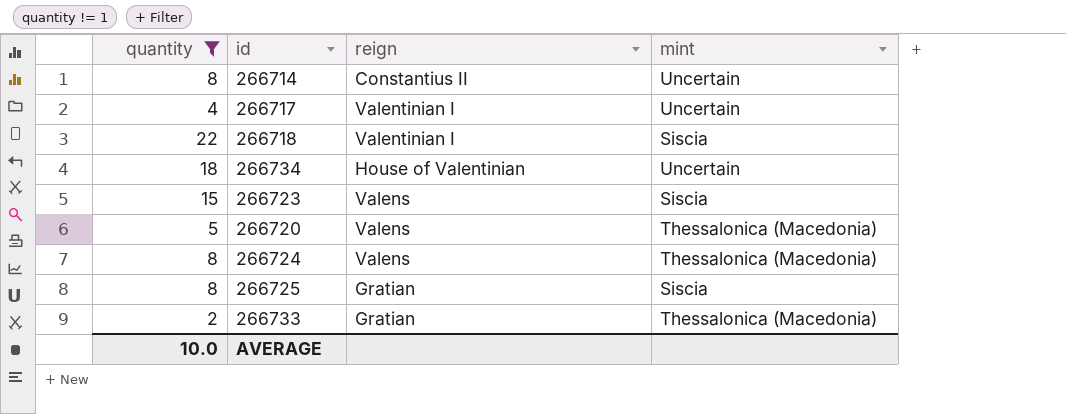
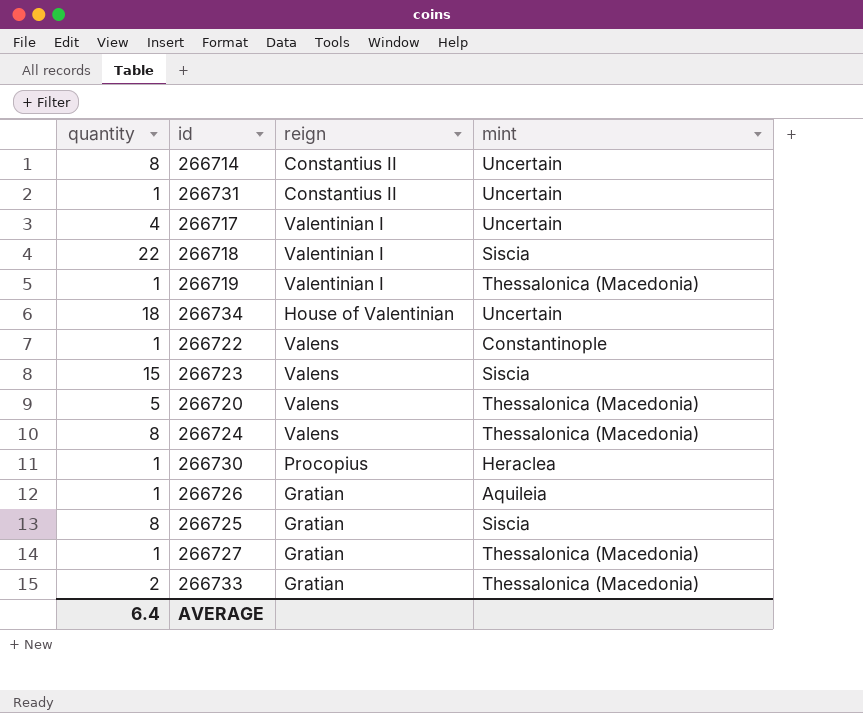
filter: quantity != 1 -> none
AVERAGE | quantity: 10.0 -> 6.4

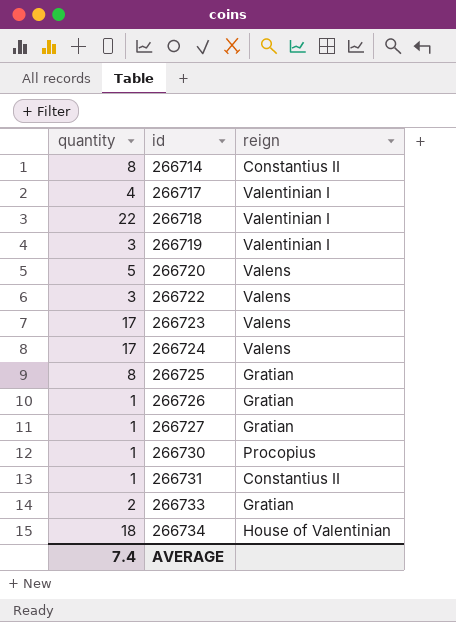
row order: none -> id ascending
column mint | position: 4 -> none
266719 | quantity: 1 -> 3
266722 | quantity: 1 -> 3
266723 | quantity: 15 -> 17
266724 | quantity: 8 -> 17
AVERAGE | quantity: 6.4 -> 7.4

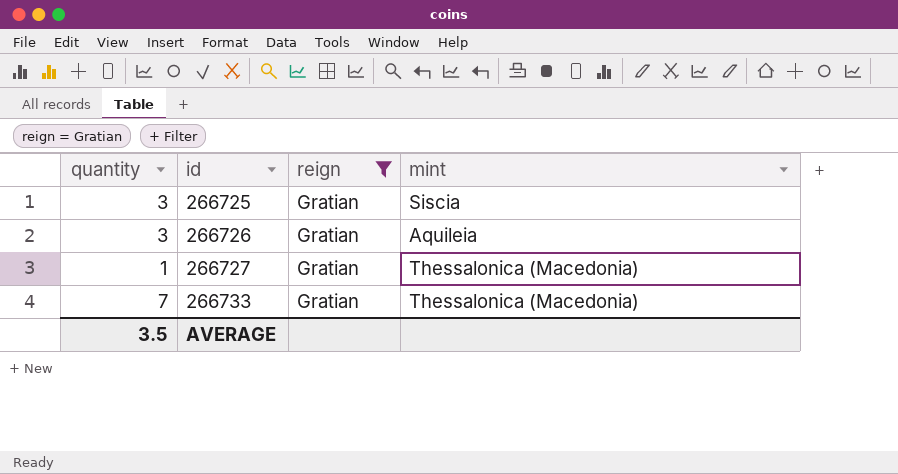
filter: none -> reign = Gratian
column mint | position: none -> 4
266725 | quantity: 8 -> 3
266726 | quantity: 1 -> 3
266733 | quantity: 2 -> 7
AVERAGE | quantity: 7.4 -> 3.5

